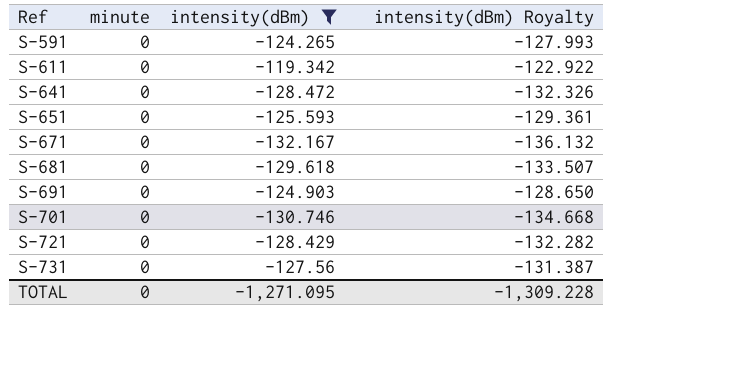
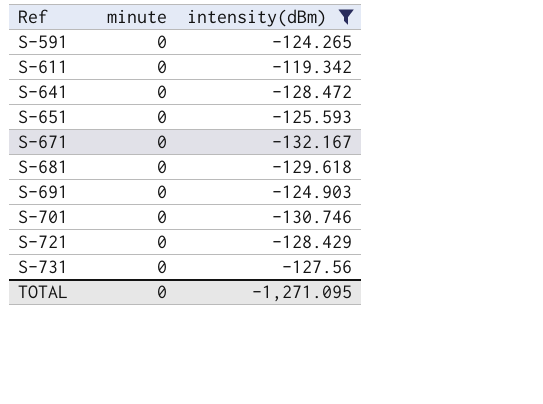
column intensity(dBm) Royalty | formula: [intensity(dBm)] * 1.03 -> none

